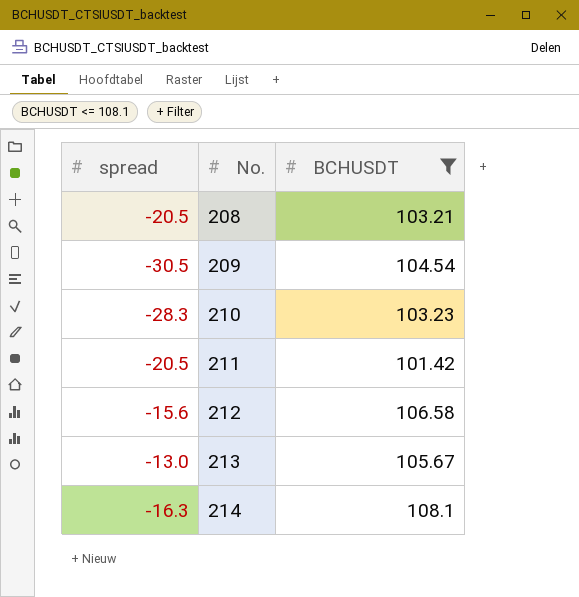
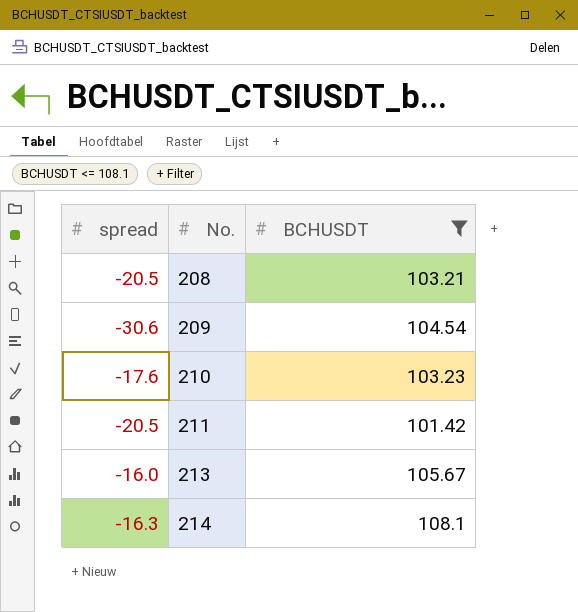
row 212: -15.6 | 106.58 -> none
209 | spread: -30.5 -> -30.6
210 | spread: -28.3 -> -17.6
213 | spread: -13.0 -> -16.0

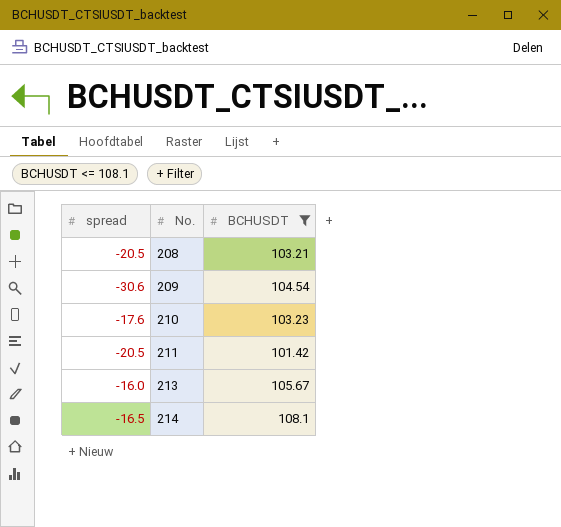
214 | spread: -16.3 -> -16.5

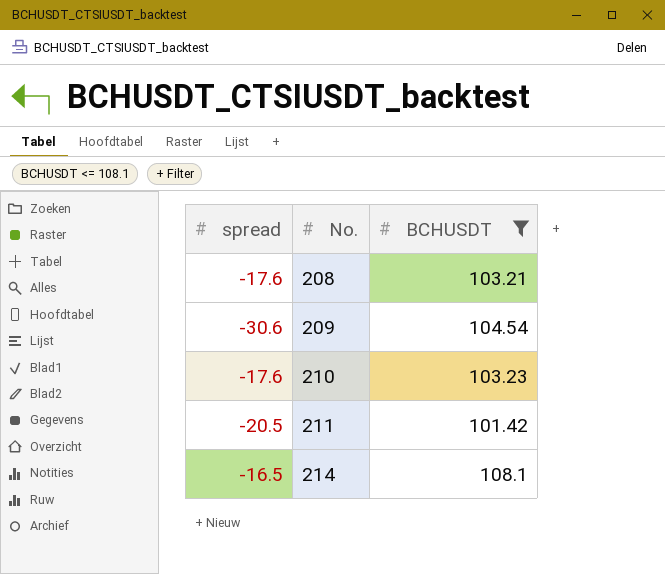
row 213: -16.0 | 105.67 -> none
208 | spread: -20.5 -> -17.6

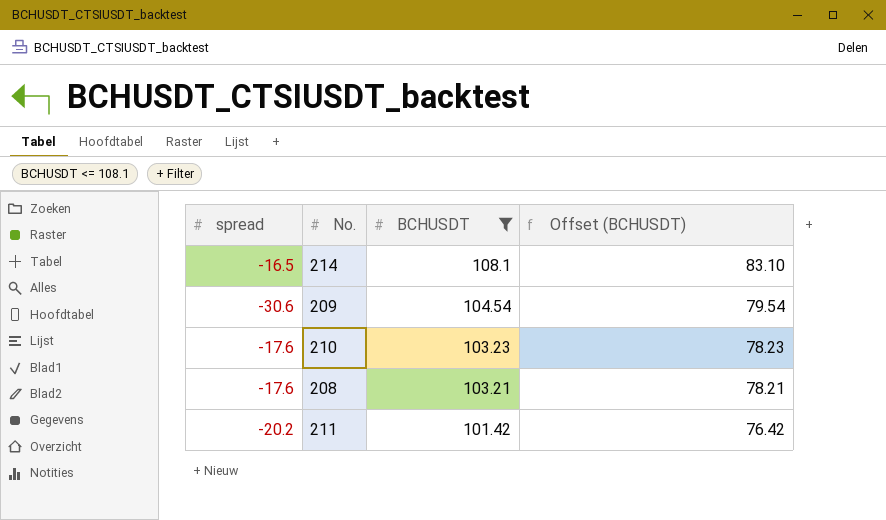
row order: No. ascending -> BCHUSDT descending
column Offset (BCHUSDT) | formula: none -> [BCHUSDT] - 25
211 | spread: -20.5 -> -20.2

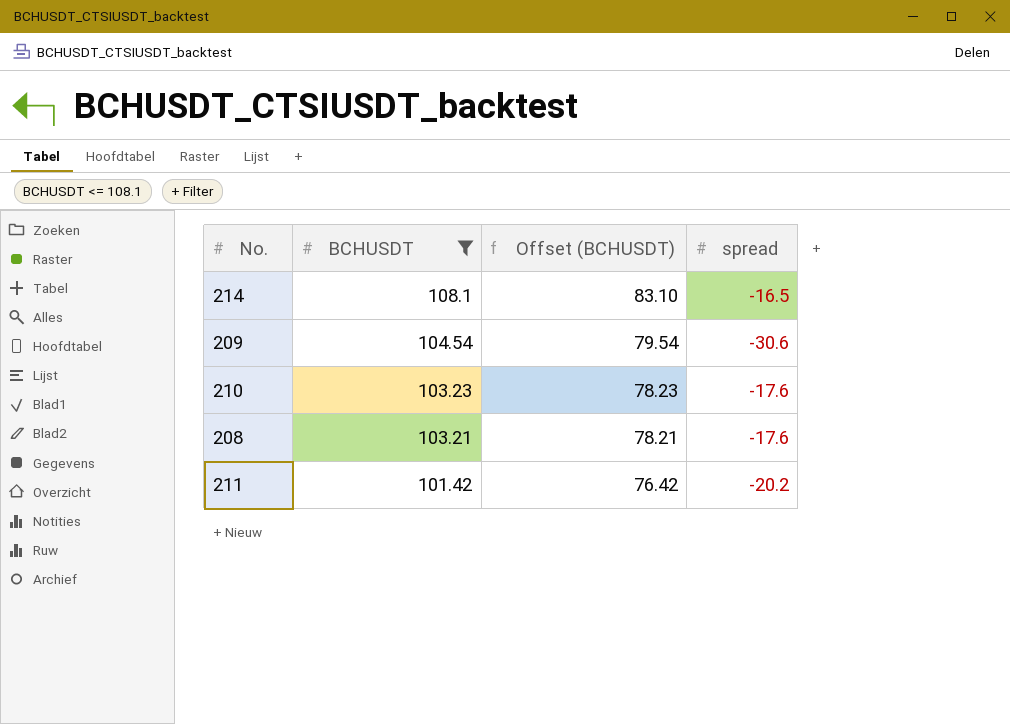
column spread | position: 1 -> 4

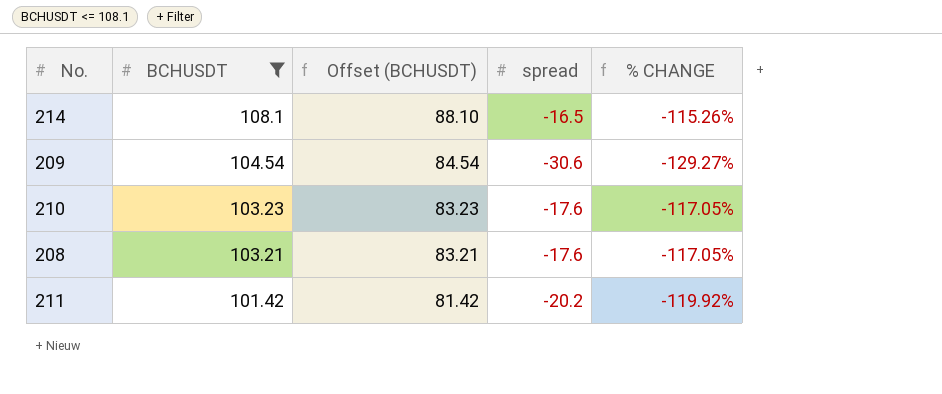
column Offset (BCHUSDT) | formula: [BCHUSDT] - 25 -> [BCHUSDT] - 20
column % CHANGE | formula: none -> ([spread] - [BCHUSDT]) / [BCHUSDT]

